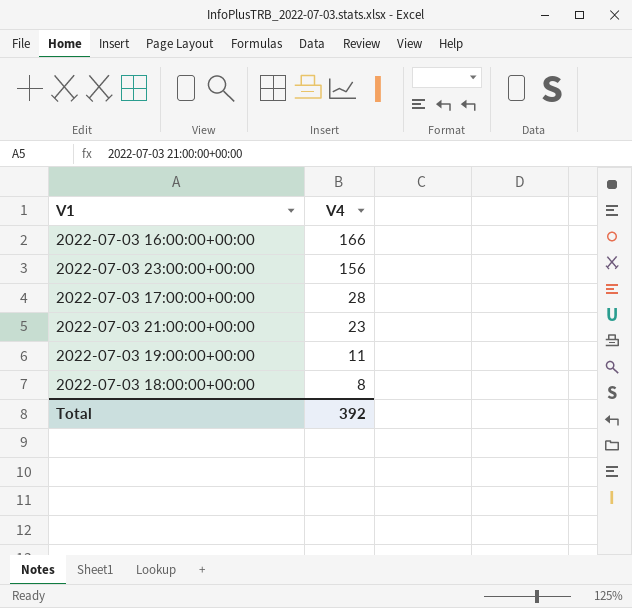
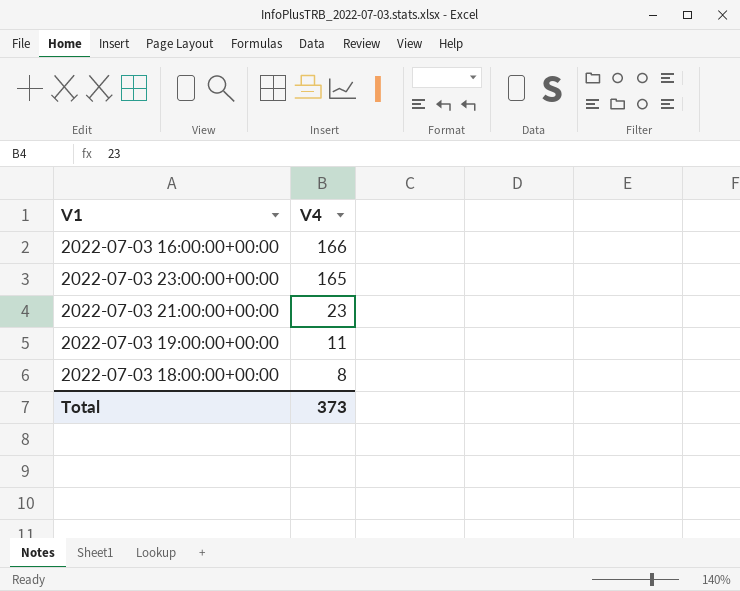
row 2022-07-03 17:00:00+00:00: 28 -> none
2022-07-03 23:00:00+00:00 | V4: 156 -> 165
Total | V4: 392 -> 373

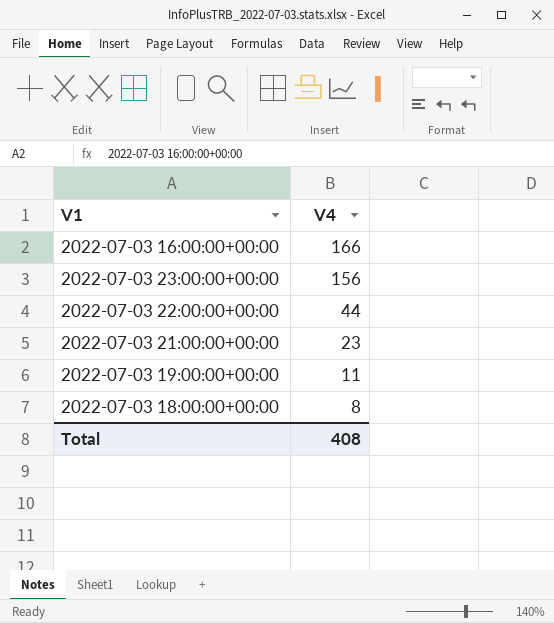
2022-07-03 23:00:00+00:00 | V4: 165 -> 156
row 2022-07-03 22:00:00+00:00: none -> 44
Total | V4: 373 -> 408

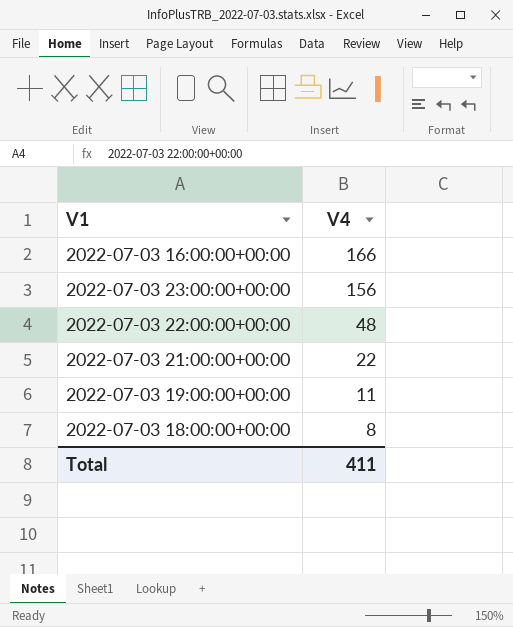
2022-07-03 22:00:00+00:00 | V4: 44 -> 48
2022-07-03 21:00:00+00:00 | V4: 23 -> 22
Total | V4: 408 -> 411

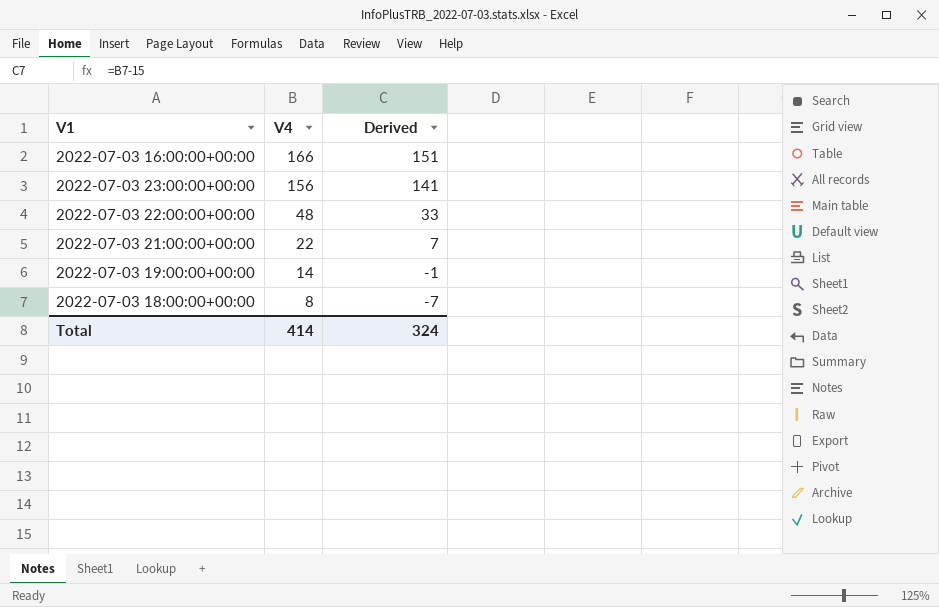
column Derived | formula: none -> [V4] - 15
2022-07-03 19:00:00+00:00 | V4: 11 -> 14
Total | V4: 411 -> 414

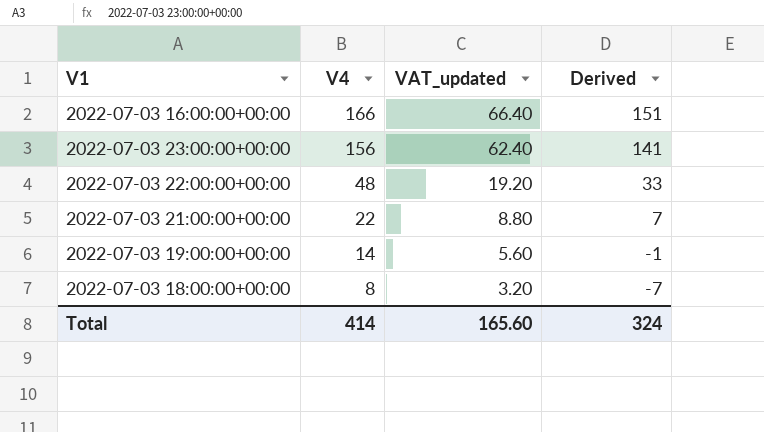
column VAT_updated | formula: none -> [V4] * 0.4

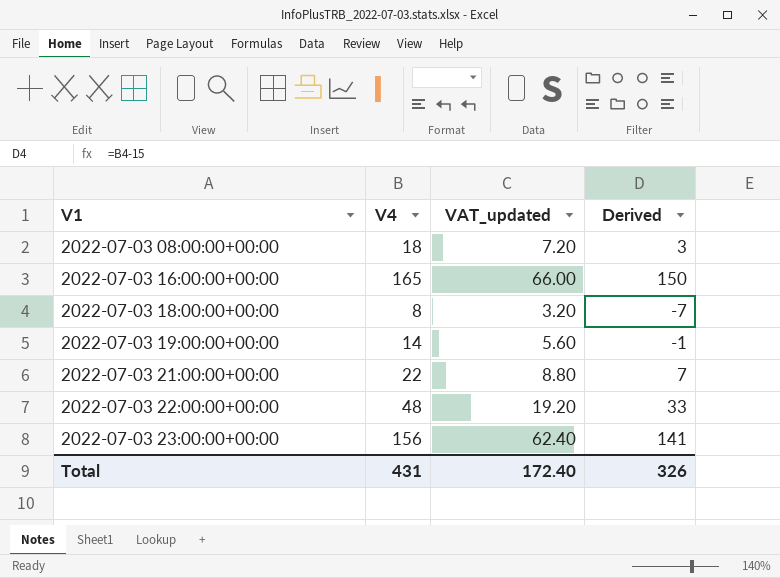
row order: V4 descending -> V1 ascending
row 2022-07-03 08:00:00+00:00: none -> 18 | 7.20 | 3
2022-07-03 16:00:00+00:00 | V4: 166 -> 165
2022-07-03 16:00:00+00:00 | VAT_updated: 66.40 -> 66.00
2022-07-03 16:00:00+00:00 | Derived: 151 -> 150
Total | V4: 414 -> 431
Total | VAT_updated: 165.60 -> 172.40
Total | Derived: 324 -> 326

